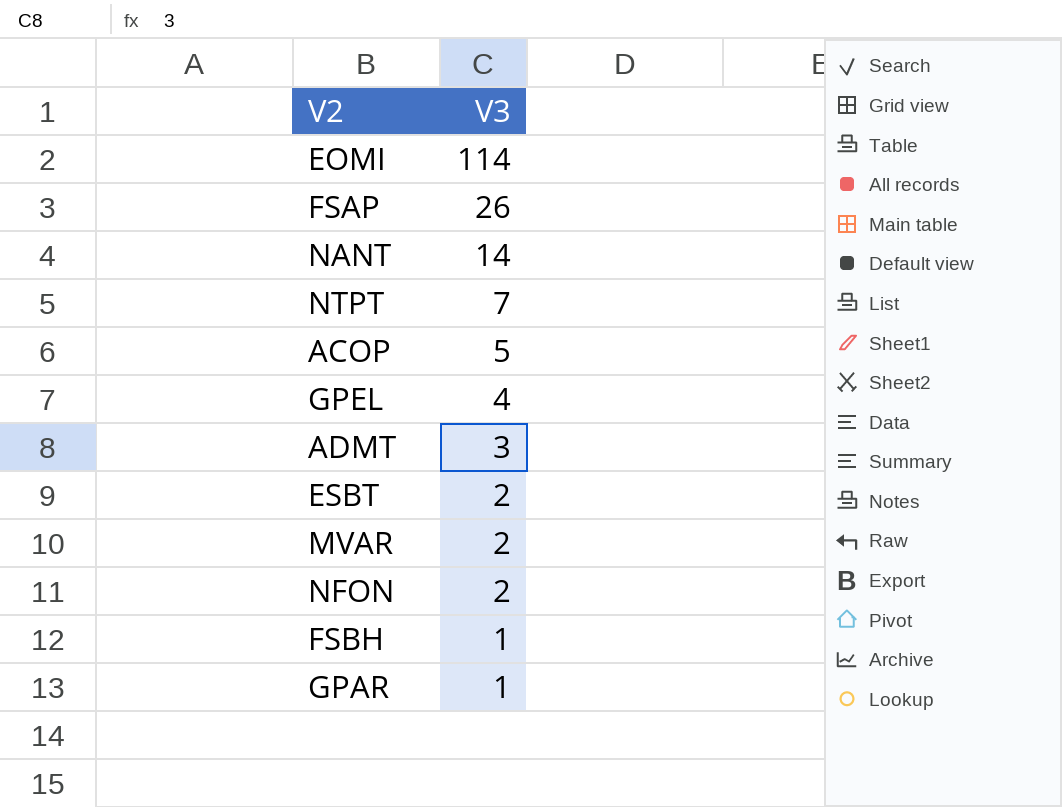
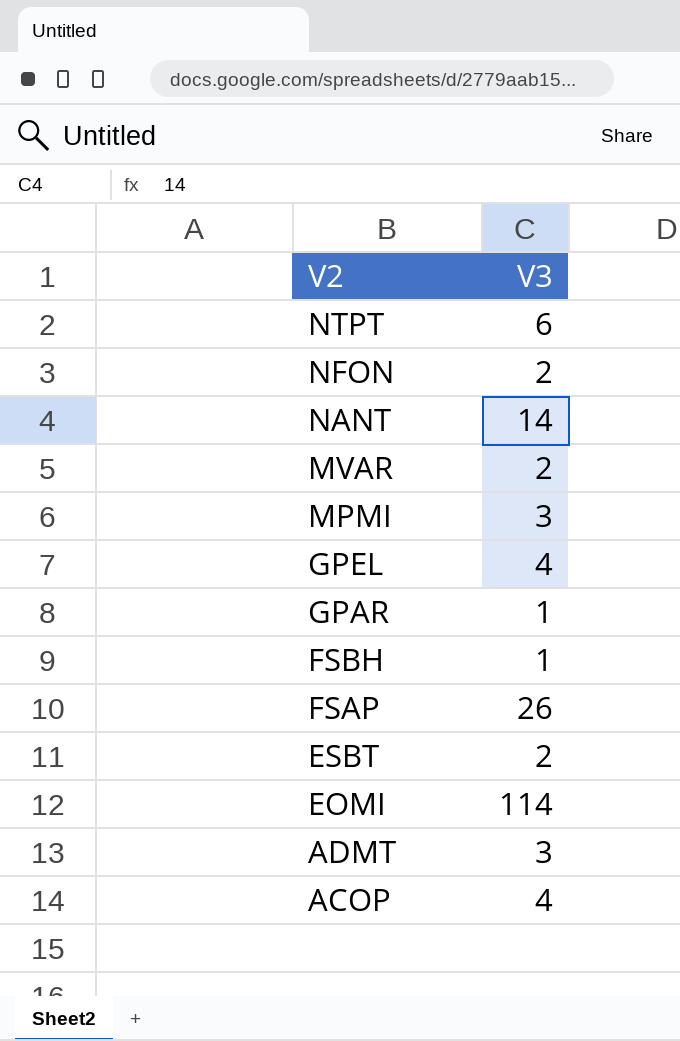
row order: V3 descending -> V2 descending
NTPT | V3: 7 -> 6
row MPMI: none -> 3
ACOP | V3: 5 -> 4

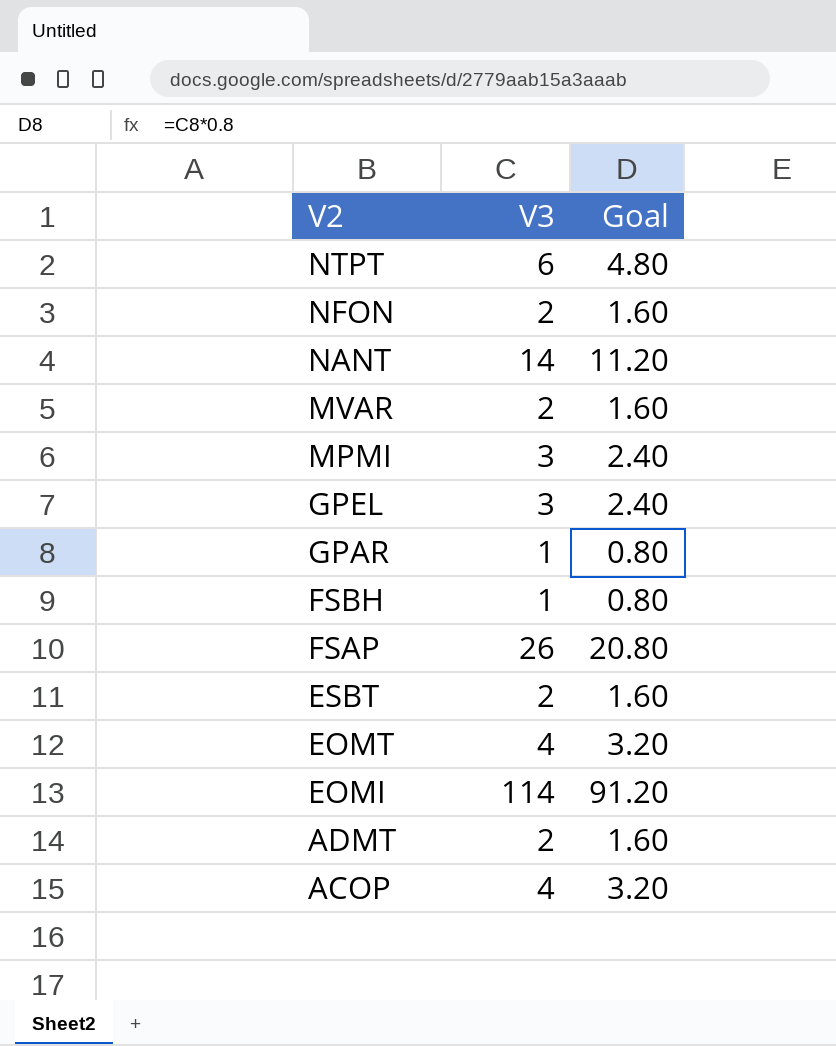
column Goal | formula: none -> [V3] * 0.8
GPEL | V3: 4 -> 3
row EOMT: none -> 4 | 3.20
ADMT | V3: 3 -> 2

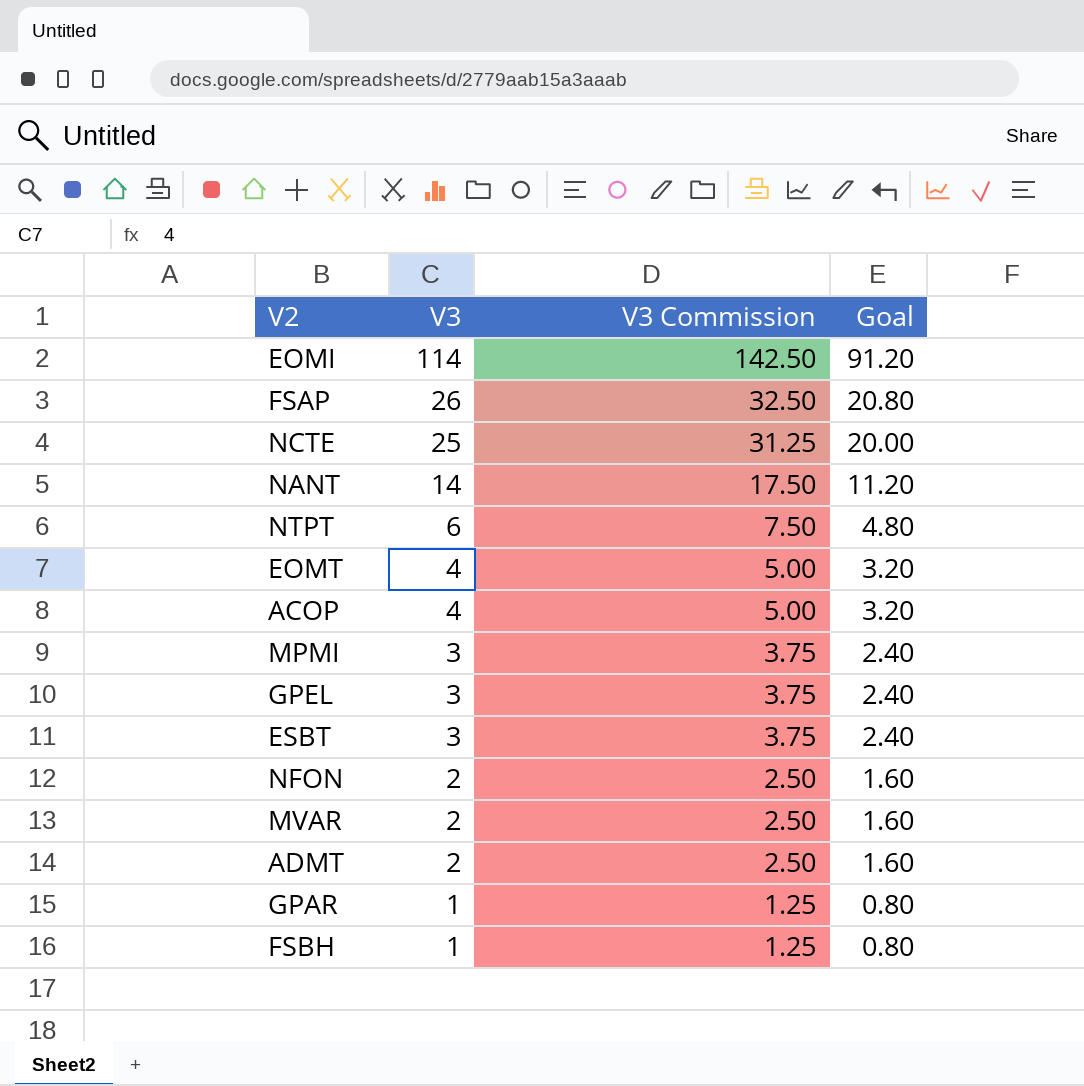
row order: V2 descending -> V3 descending
column V3 Commission | formula: none -> [V3] * 1.25
row NCTE: none -> 25 | 31.25 | 20.00
ESBT | V3: 2 -> 3
ESBT | Goal: 1.60 -> 2.40

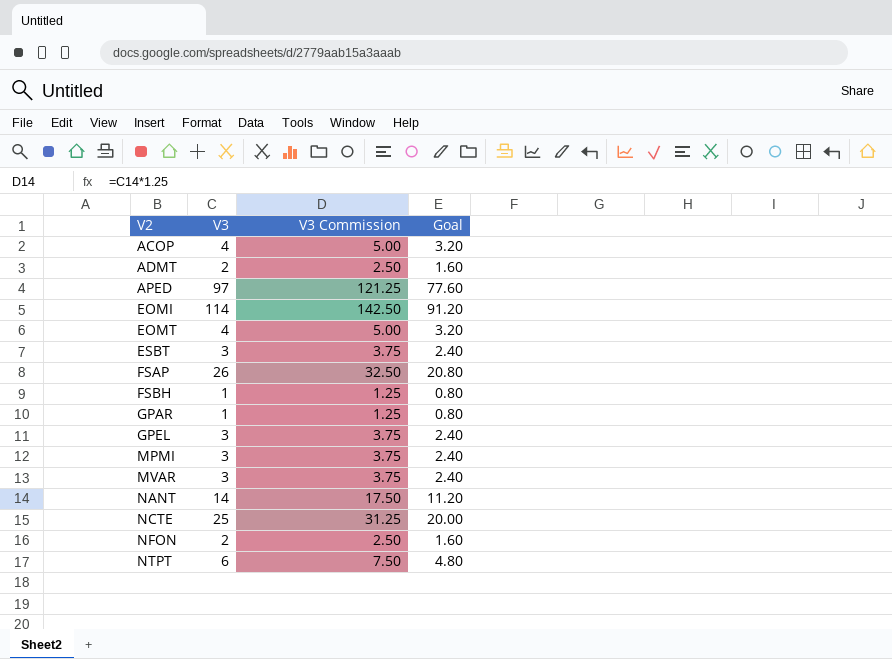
row order: V3 descending -> V2 ascending
row APED: none -> 97 | 121.25 | 77.60
MVAR | V3: 2 -> 3
MVAR | V3 Commission: 2.50 -> 3.75
MVAR | Goal: 1.60 -> 2.40

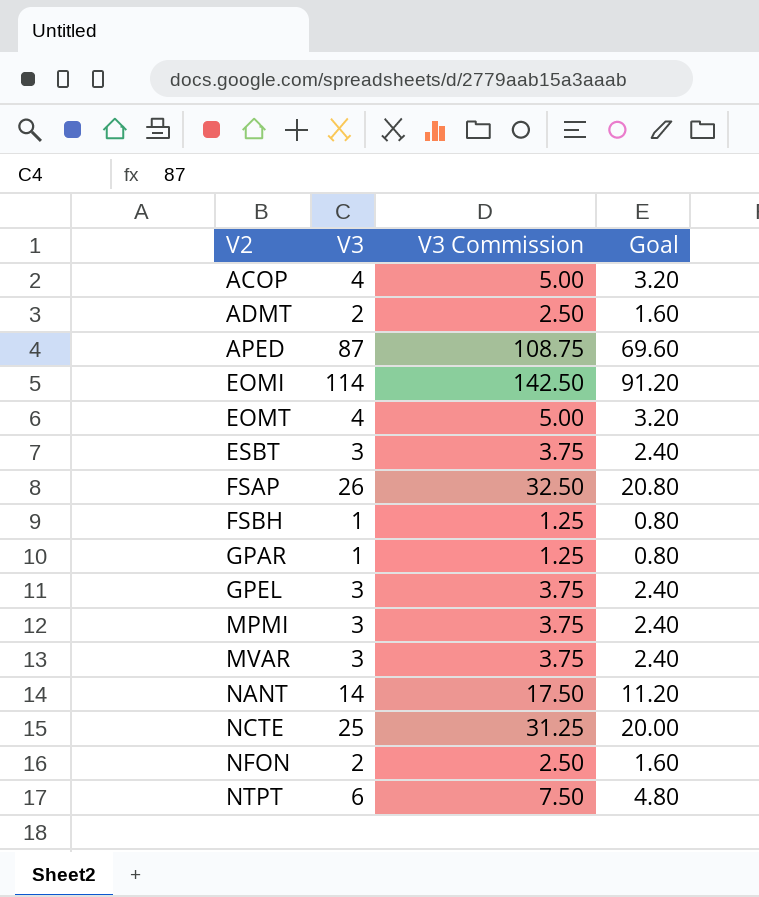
APED | V3: 97 -> 87
APED | V3 Commission: 121.25 -> 108.75
APED | Goal: 77.60 -> 69.60

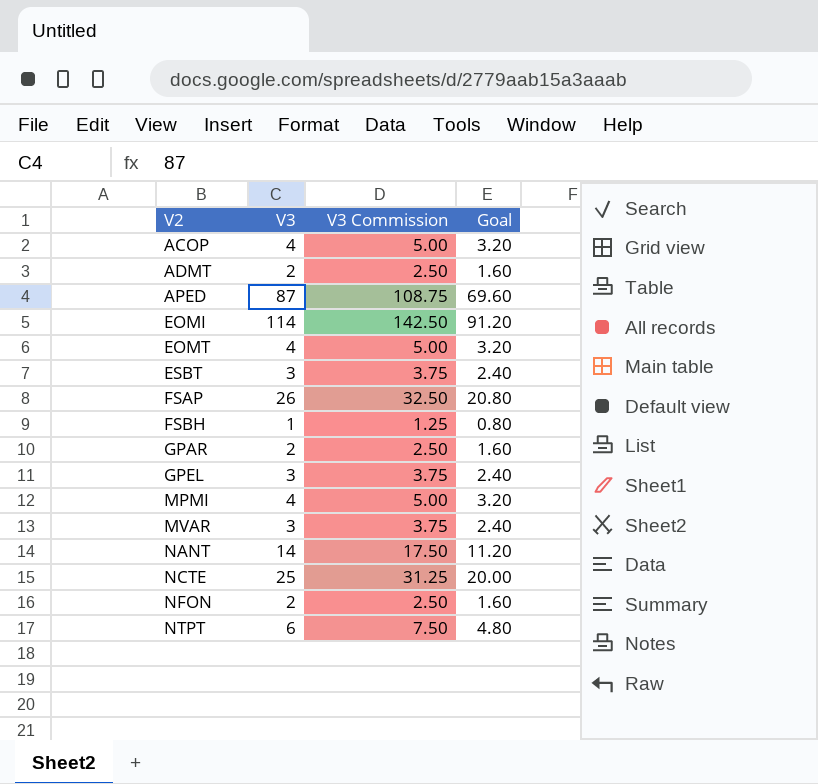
GPAR | V3: 1 -> 2
GPAR | V3 Commission: 1.25 -> 2.50
GPAR | Goal: 0.80 -> 1.60
MPMI | V3: 3 -> 4
MPMI | V3 Commission: 3.75 -> 5.00
MPMI | Goal: 2.40 -> 3.20

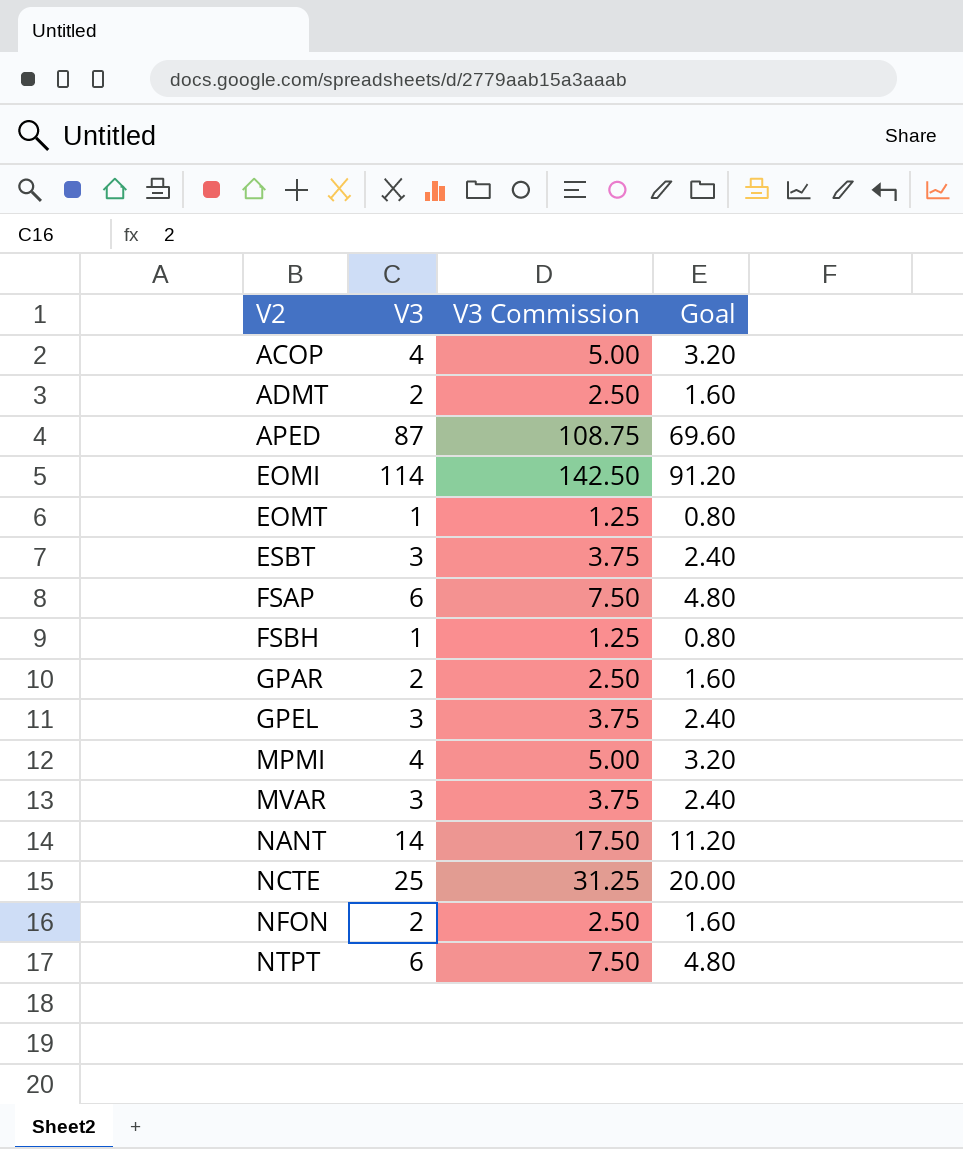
EOMT | V3: 4 -> 1
EOMT | V3 Commission: 5.00 -> 1.25
EOMT | Goal: 3.20 -> 0.80
FSAP | V3: 26 -> 6
FSAP | V3 Commission: 32.50 -> 7.50
FSAP | Goal: 20.80 -> 4.80

